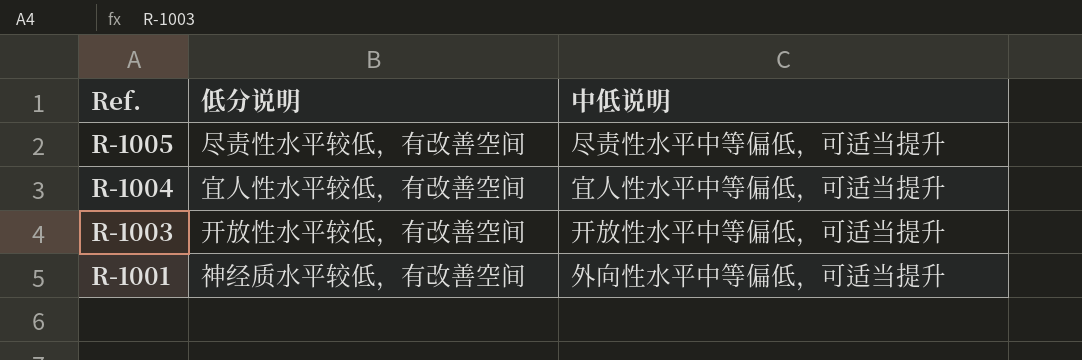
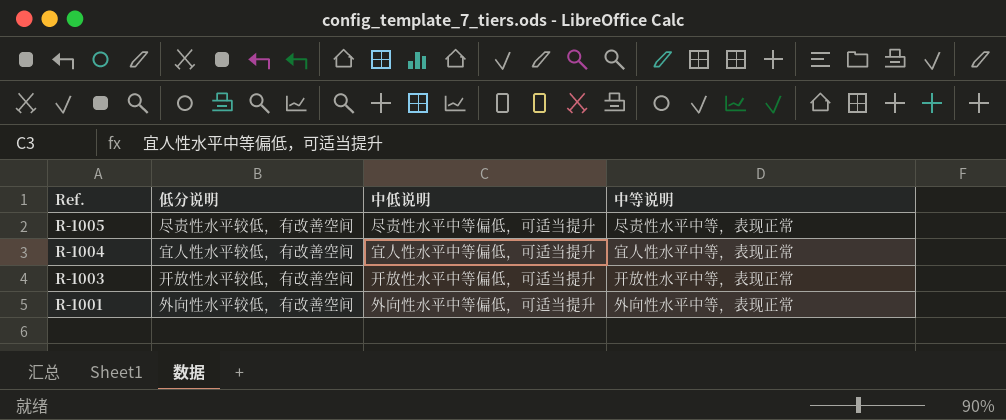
column 中等说明 | position: none -> 4
R-1001 | 低分说明: 神经质水平较低，有改善空间 -> 外向性水平较低，有改善空间

